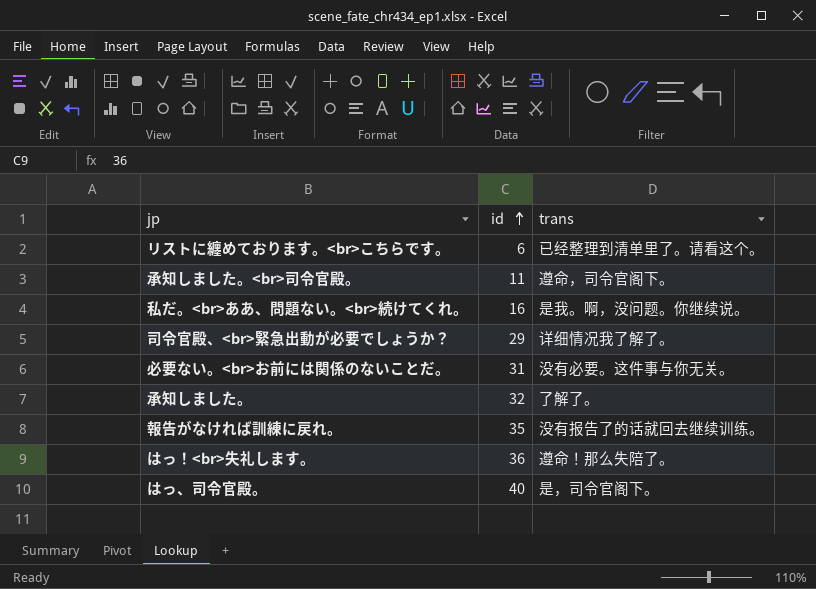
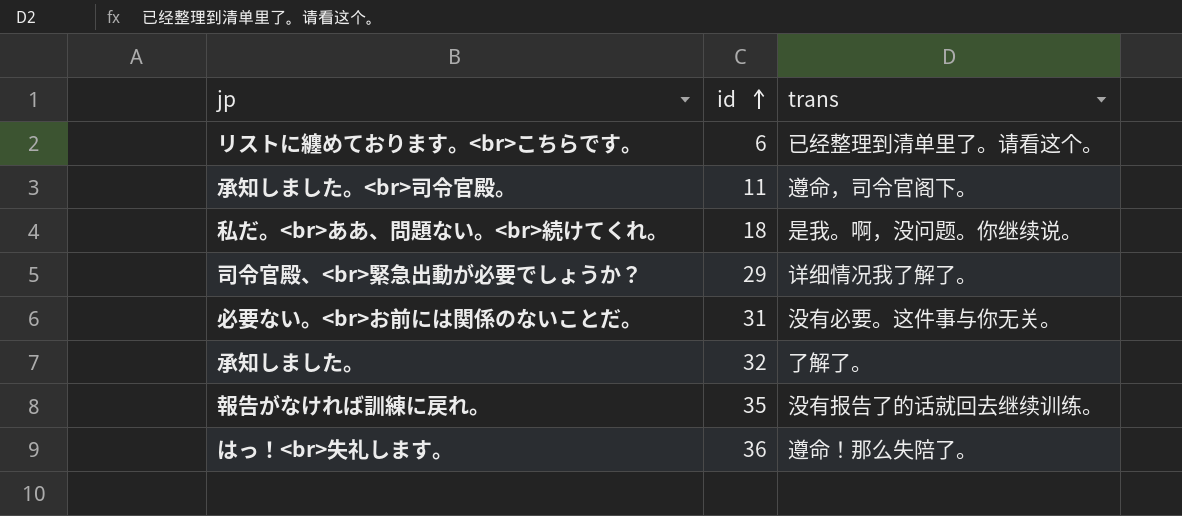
row はっ、司令官殿。: 40 | 是，司令官阁下。 -> none
私だ。<br>ああ、問題ない。<br>続けてくれ。 | id: 16 -> 18

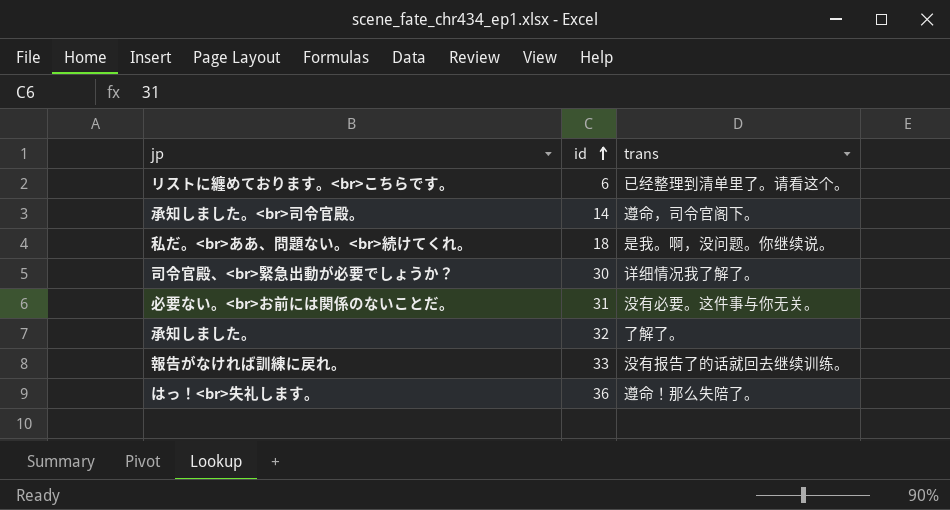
承知しました。<br>司令官殿。 | id: 11 -> 14
司令官殿、<br>緊急出動が必要でしょうか？ | id: 29 -> 30
報告がなければ訓練に戻れ。 | id: 35 -> 33

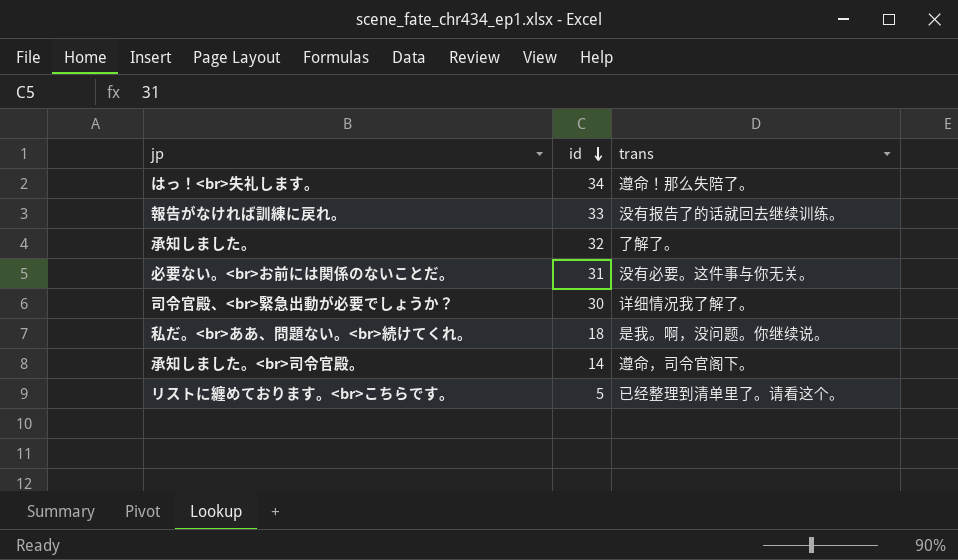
row order: id ascending -> id descending
はっ！<br>失礼します。 | id: 36 -> 34
リストに纏めております。<br>こちらです。 | id: 6 -> 5

